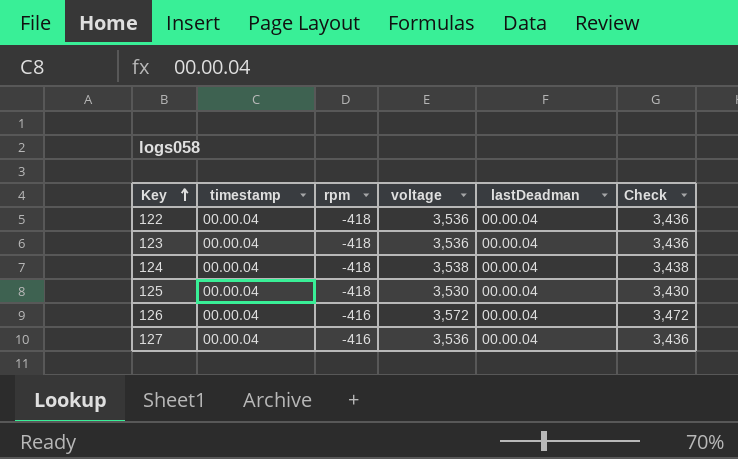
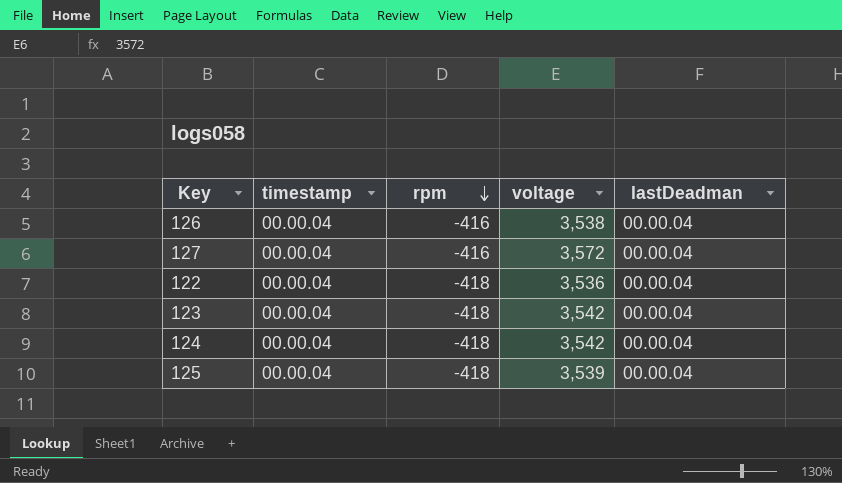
row order: Key ascending -> rpm descending
column Check | formula: [voltage] - 100 -> none
126 | voltage: 3,572 -> 3,538
127 | voltage: 3,536 -> 3,572
123 | voltage: 3,536 -> 3,542
124 | voltage: 3,538 -> 3,542
125 | voltage: 3,530 -> 3,539

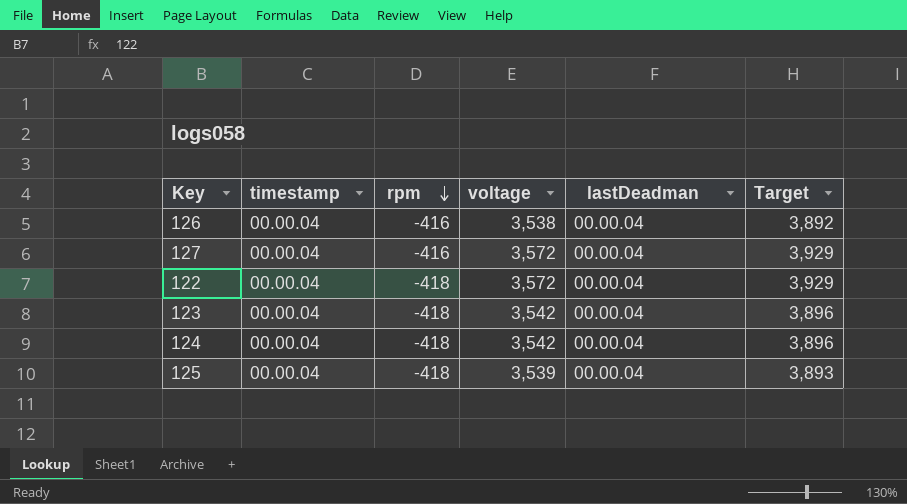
column Target | formula: none -> [voltage] * 1.1
122 | voltage: 3,536 -> 3,572

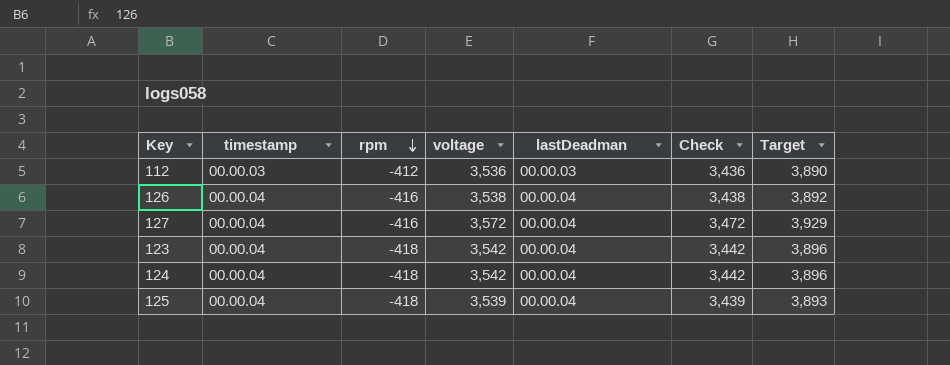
column Check | formula: none -> [voltage] - 100
row 122: 00.00.04 | -418 | 3,572 | 00.00.04 | 3,929 -> none
row 112: none -> 00.00.03 | -412 | 3,536 | 00.00.03 | 3,436 | 3,890

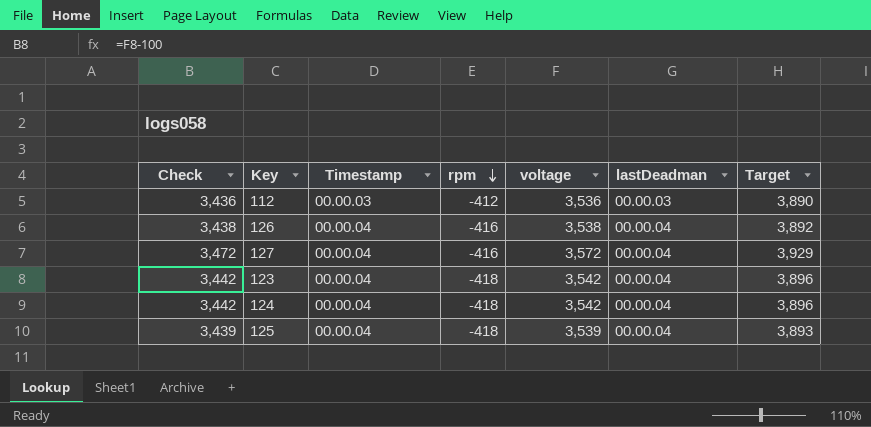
column Check | position: 6 -> 1
column name: timestamp -> Timestamp

